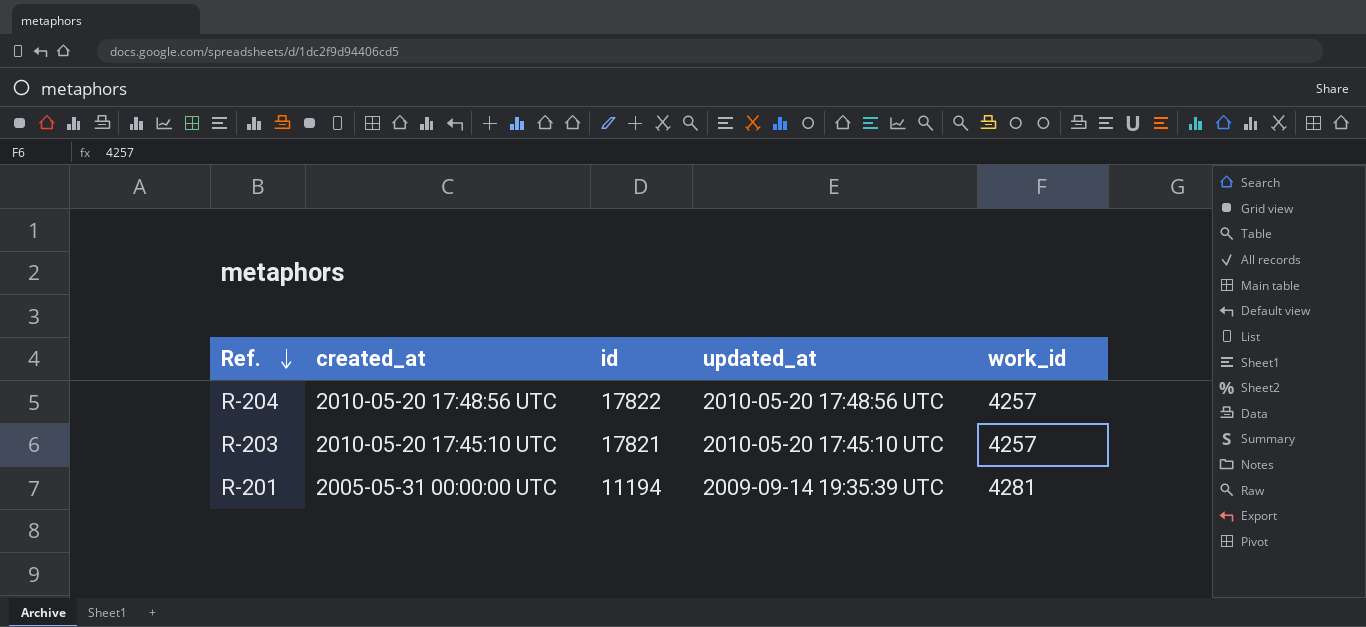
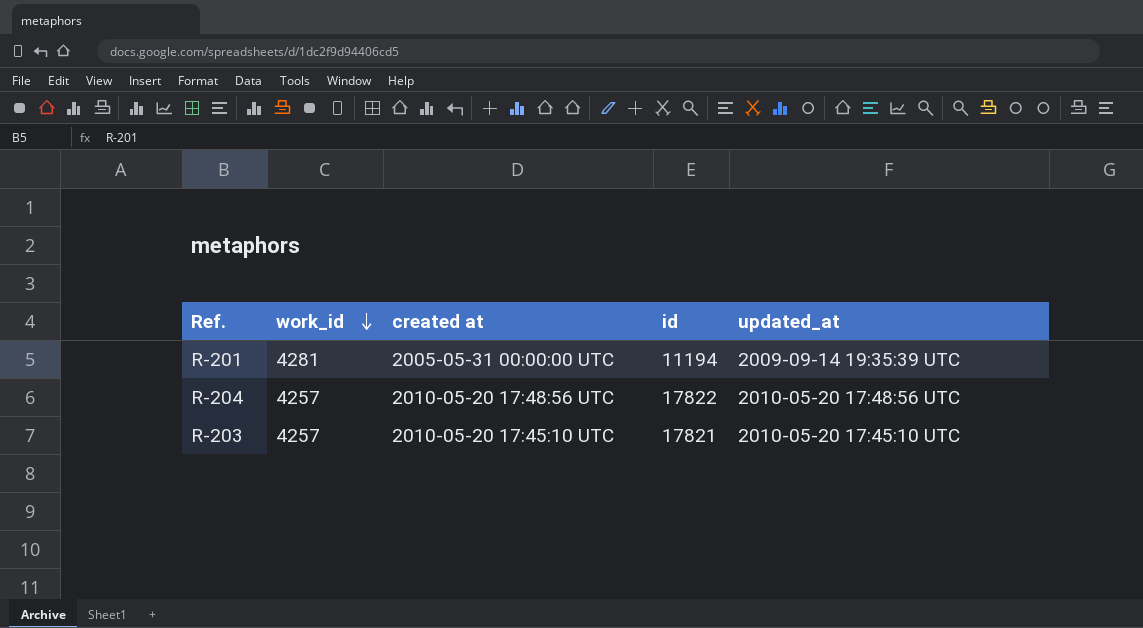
row order: Ref. descending -> work_id descending
column work_id | position: 5 -> 2
column name: created_at -> created at

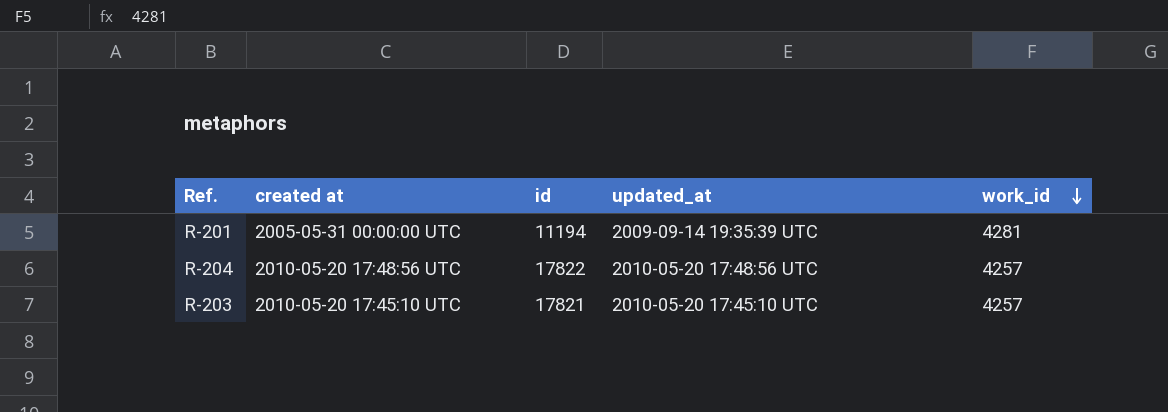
column work_id | position: 2 -> 5

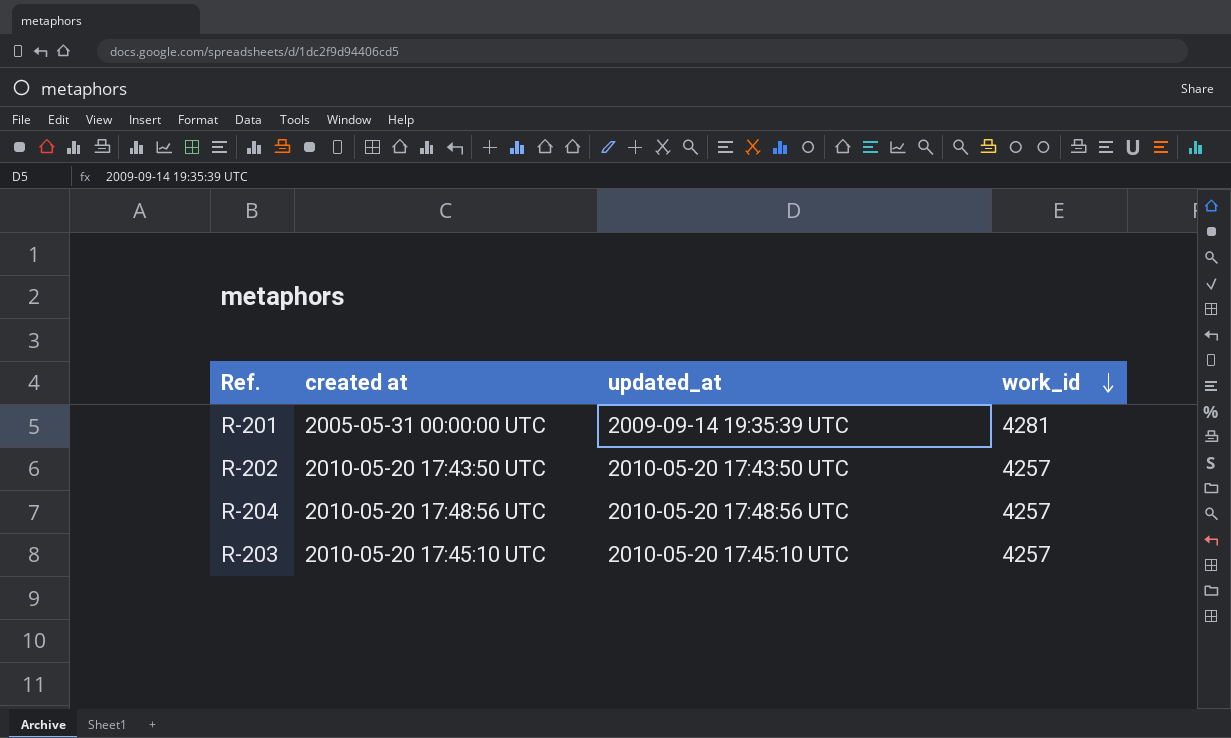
column id | position: 3 -> none
row R-202: none -> 2010-05-20 17:43:50 UTC | 2010-05-20 17:43:50 UTC | 4257

